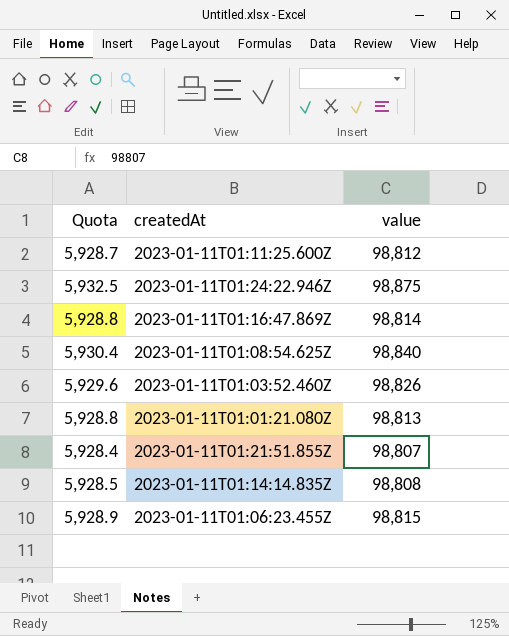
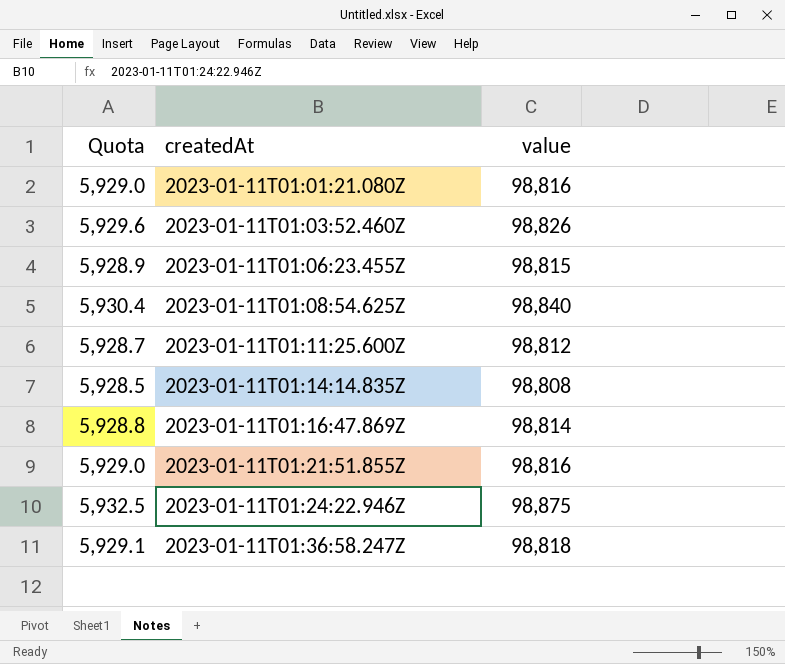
row order: none -> createdAt ascending
2023-01-11T01:01:21.080Z | Quota: 5,928.8 -> 5,929.0
2023-01-11T01:01:21.080Z | value: 98,813 -> 98,816
2023-01-11T01:21:51.855Z | Quota: 5,928.4 -> 5,929.0
2023-01-11T01:21:51.855Z | value: 98,807 -> 98,816
row 2023-01-11T01:36:58.247Z: none -> 5,929.1 | 98,818

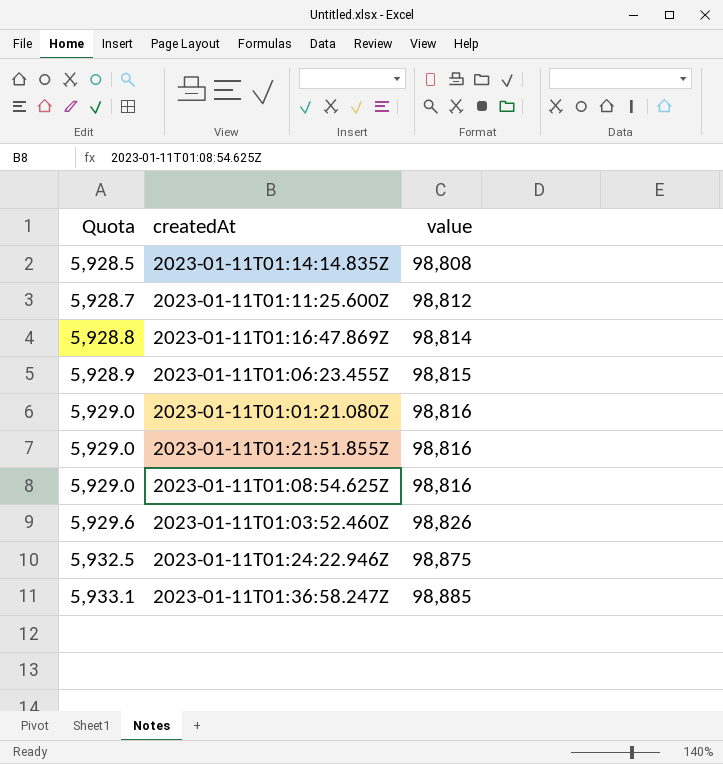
row order: createdAt ascending -> Quota ascending
2023-01-11T01:08:54.625Z | Quota: 5,930.4 -> 5,929.0
2023-01-11T01:08:54.625Z | value: 98,840 -> 98,816
2023-01-11T01:36:58.247Z | Quota: 5,929.1 -> 5,933.1
2023-01-11T01:36:58.247Z | value: 98,818 -> 98,885

